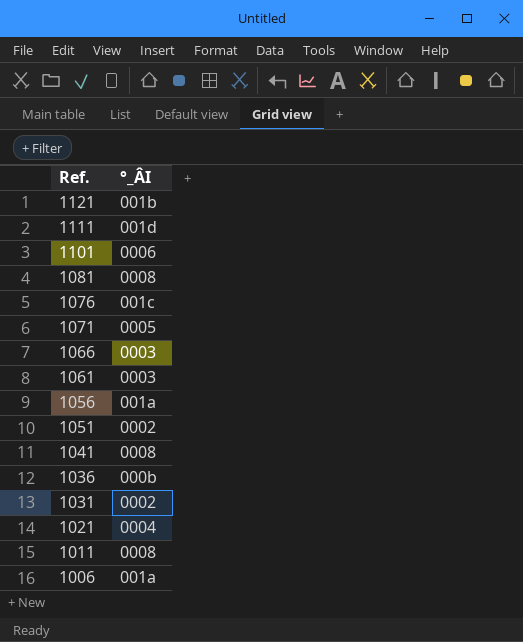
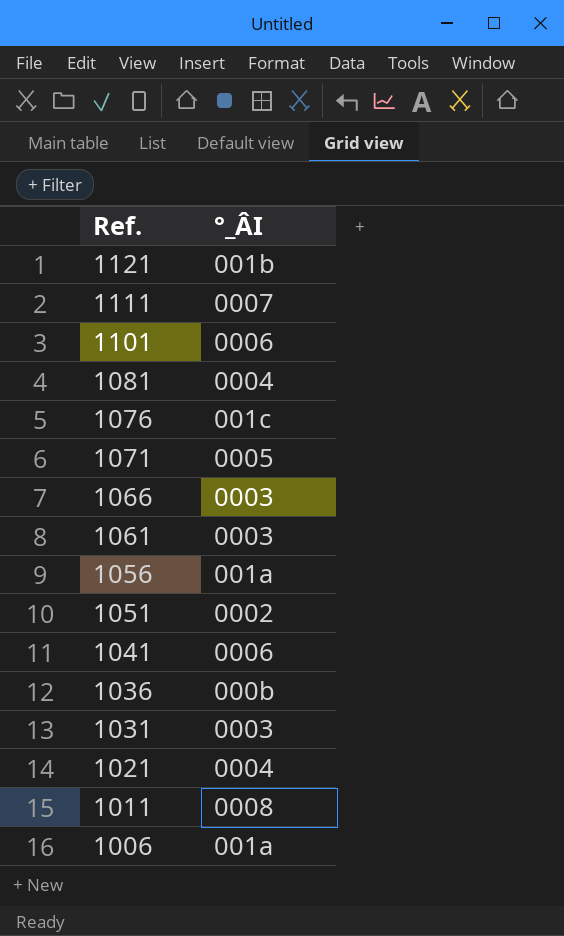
1111 | °_ÂI: 001d -> 0007
1081 | °_ÂI: 0008 -> 0004
1041 | °_ÂI: 0008 -> 0006
1031 | °_ÂI: 0002 -> 0003

